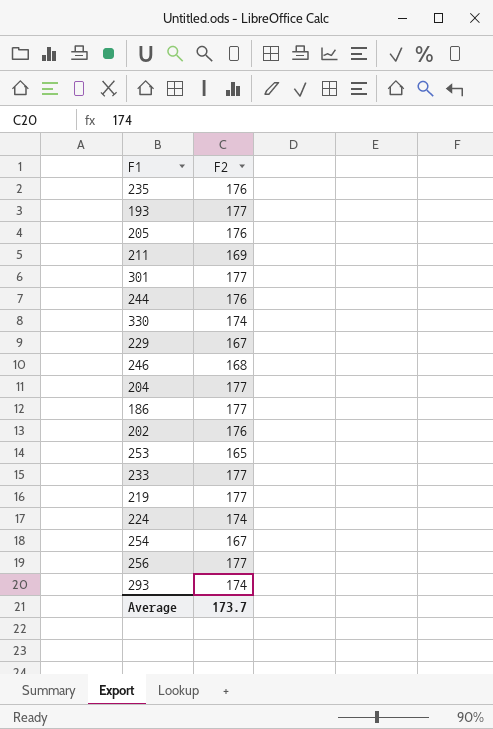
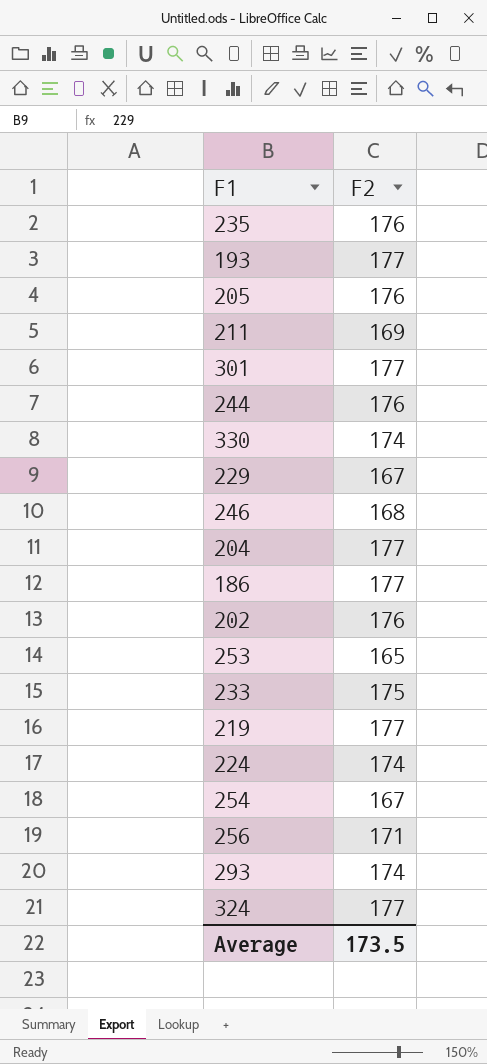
233 | F2: 177 -> 175
256 | F2: 177 -> 171
row 324: none -> 177
Average | F2: 173.7 -> 173.5

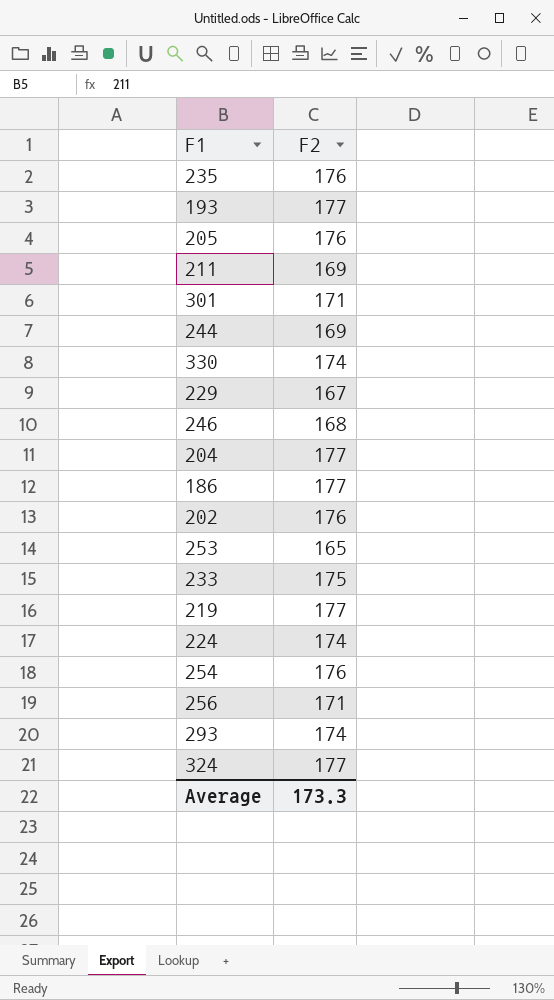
301 | F2: 177 -> 171
244 | F2: 176 -> 169
254 | F2: 167 -> 176
Average | F2: 173.5 -> 173.3

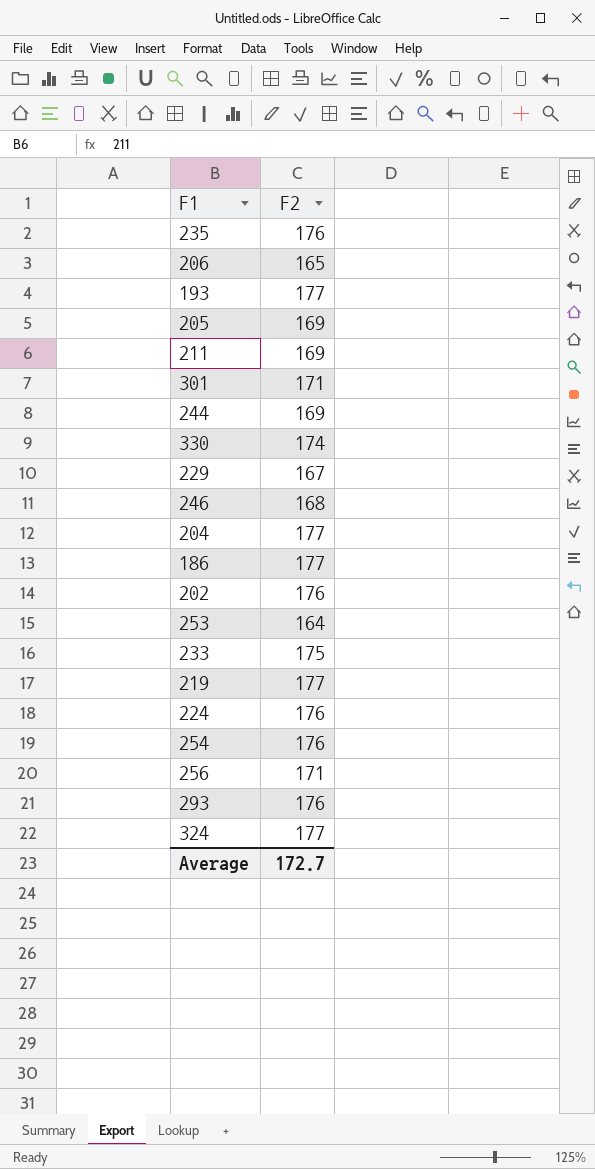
row 206: none -> 165
205 | F2: 176 -> 169
253 | F2: 165 -> 164
224 | F2: 174 -> 176
293 | F2: 174 -> 176
Average | F2: 173.3 -> 172.7

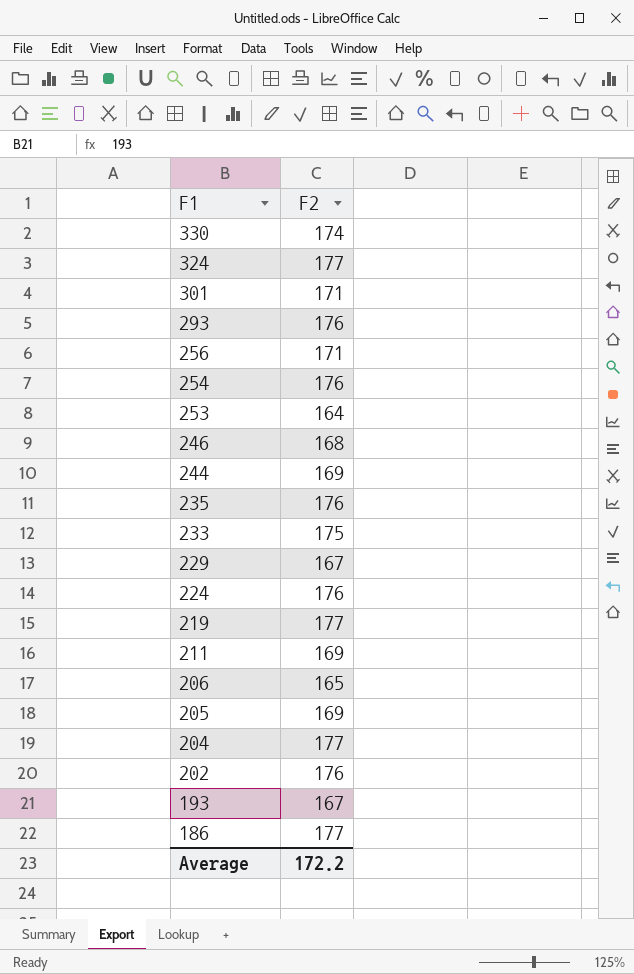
row order: none -> F1 descending
193 | F2: 177 -> 167
Average | F2: 172.7 -> 172.2

